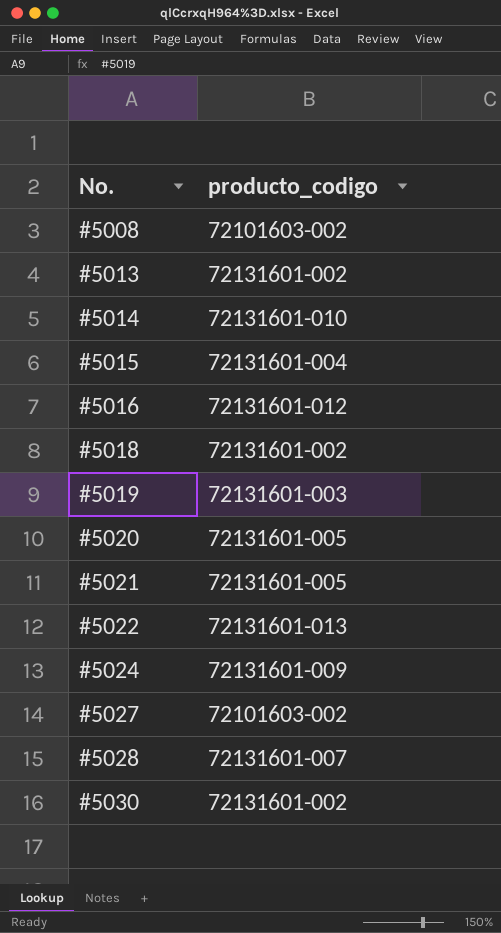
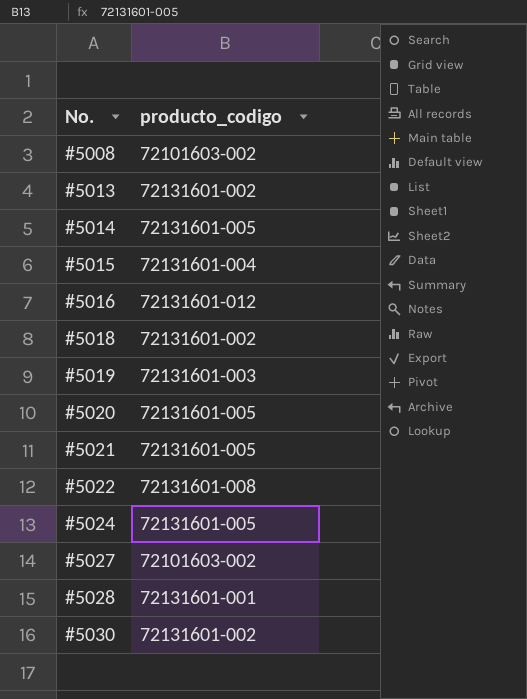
#5014 | producto_codigo: 72131601-010 -> 72131601-005
#5022 | producto_codigo: 72131601-013 -> 72131601-008
#5024 | producto_codigo: 72131601-009 -> 72131601-005
#5028 | producto_codigo: 72131601-007 -> 72131601-001

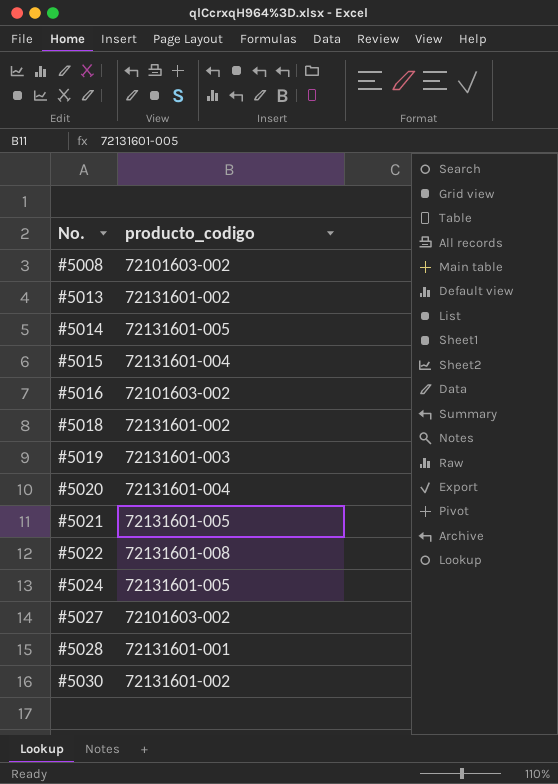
#5016 | producto_codigo: 72131601-012 -> 72101603-002
#5020 | producto_codigo: 72131601-005 -> 72131601-004

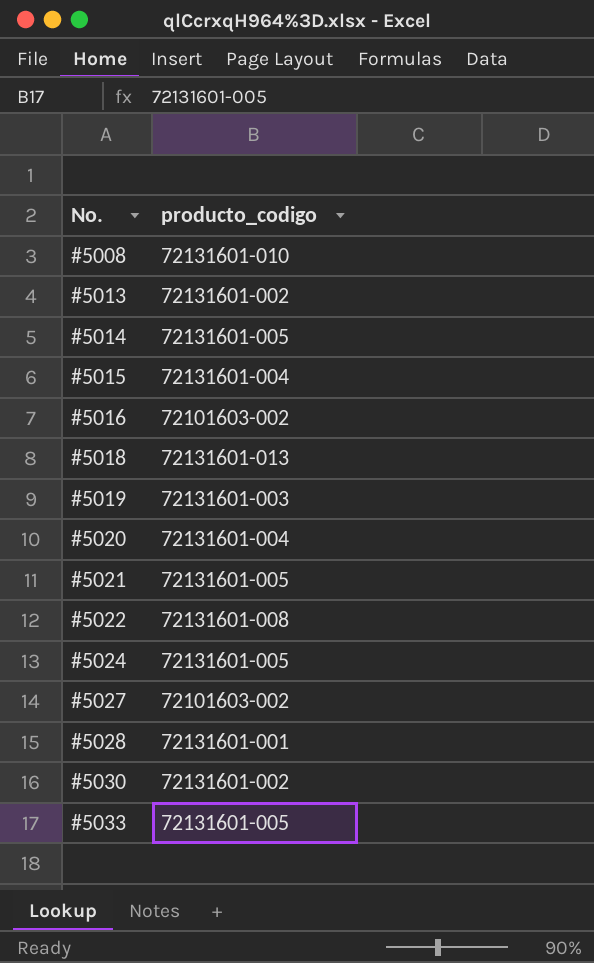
#5008 | producto_codigo: 72101603-002 -> 72131601-010
#5018 | producto_codigo: 72131601-002 -> 72131601-013
row #5033: none -> 72131601-005

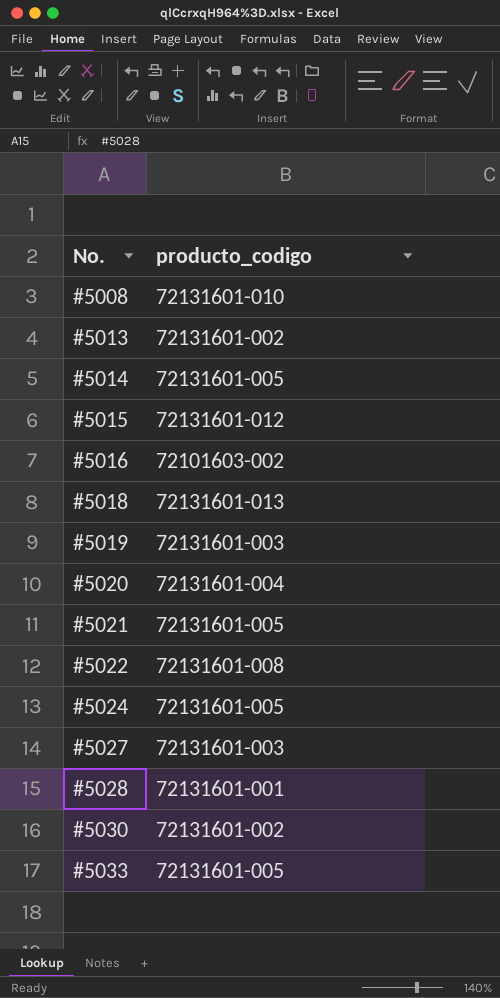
#5015 | producto_codigo: 72131601-004 -> 72131601-012
#5027 | producto_codigo: 72101603-002 -> 72131601-003

